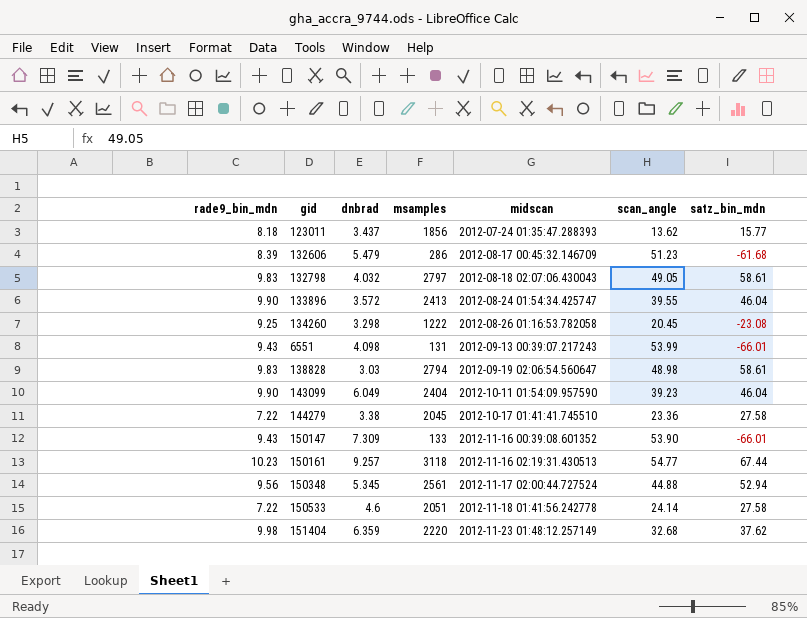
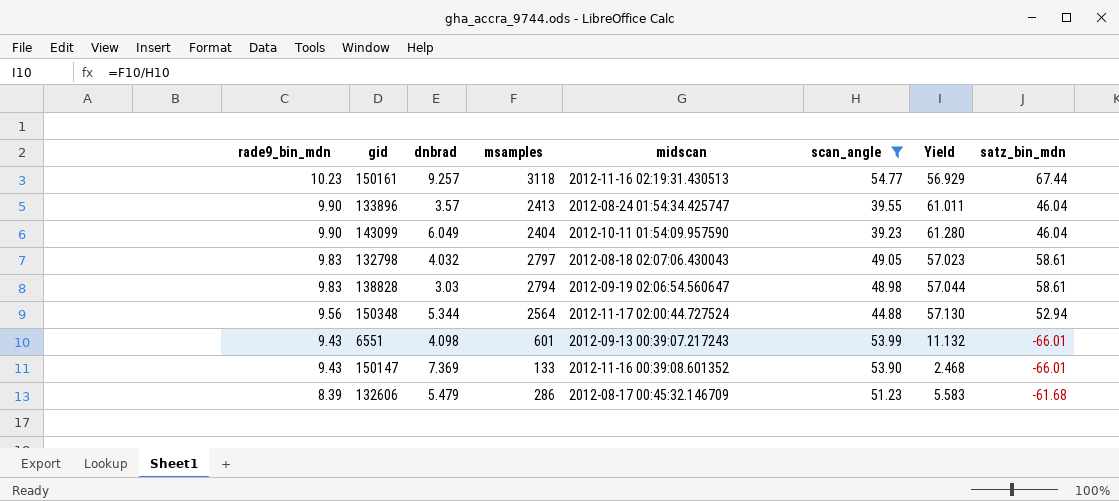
filter: none -> scan_angle >= 39.23
row order: midscan ascending -> rade9_bin_mdn descending
column Yield | formula: none -> [msamples] / [scan_angle]
133896 | dnbrad: 3.572 -> 3.57
150348 | dnbrad: 5.345 -> 5.344
150348 | msamples: 2561 -> 2564
6551 | msamples: 131 -> 601
150147 | dnbrad: 7.309 -> 7.369

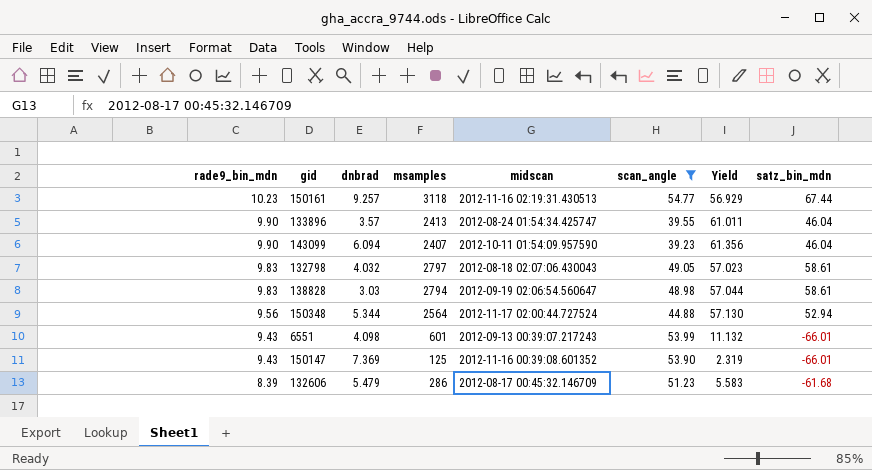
143099 | dnbrad: 6.049 -> 6.094
143099 | msamples: 2404 -> 2407
143099 | Yield: 61.280 -> 61.356
150147 | msamples: 133 -> 125
150147 | Yield: 2.468 -> 2.319

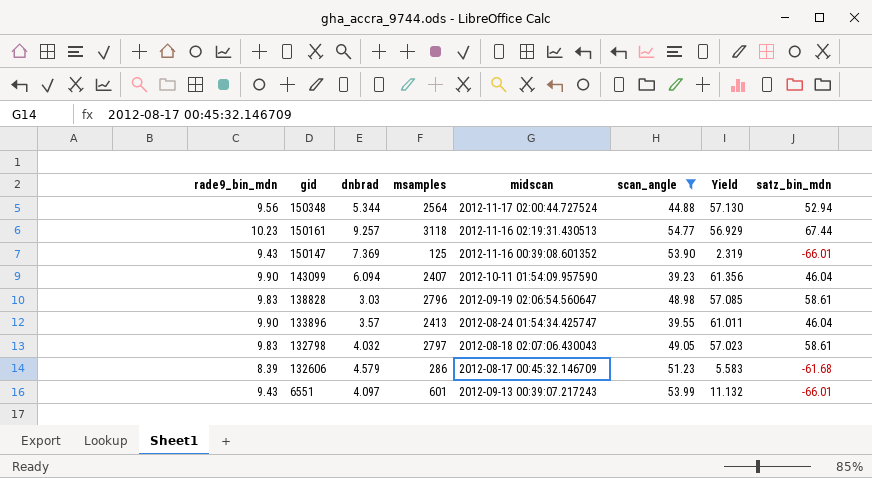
row order: rade9_bin_mdn descending -> gid descending
138828 | msamples: 2794 -> 2796
138828 | Yield: 57.044 -> 57.085
132606 | dnbrad: 5.479 -> 4.579
6551 | dnbrad: 4.098 -> 4.097

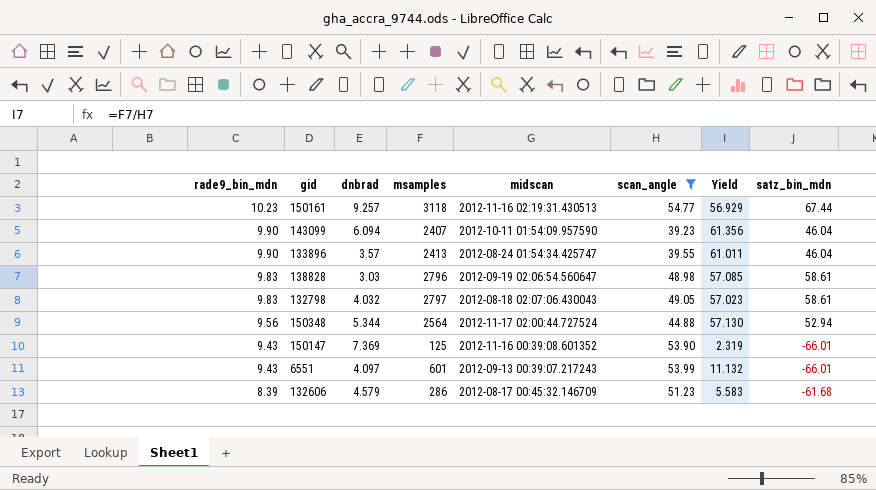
row order: gid descending -> rade9_bin_mdn descending

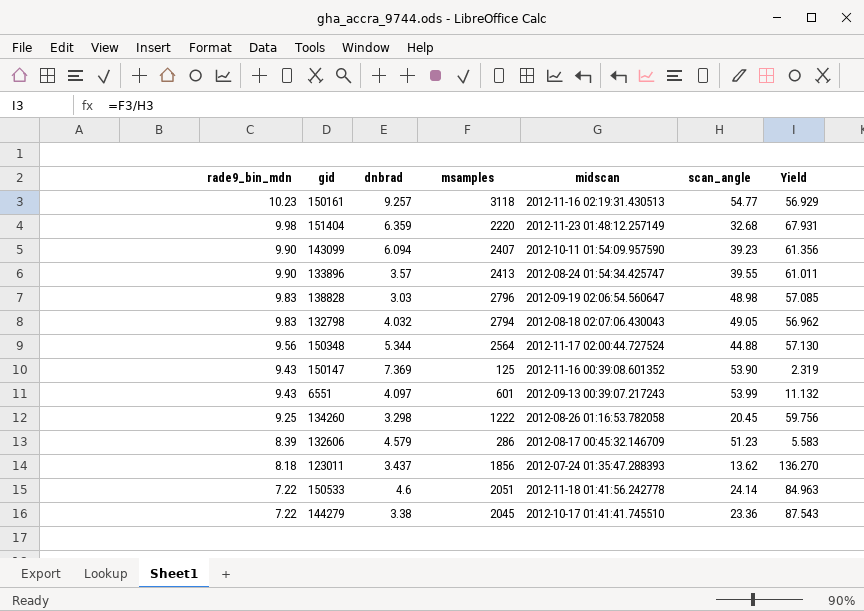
filter: scan_angle >= 39.23 -> none
column satz_bin_mdn | position: 8 -> none
132798 | msamples: 2797 -> 2794
132798 | Yield: 57.023 -> 56.962

